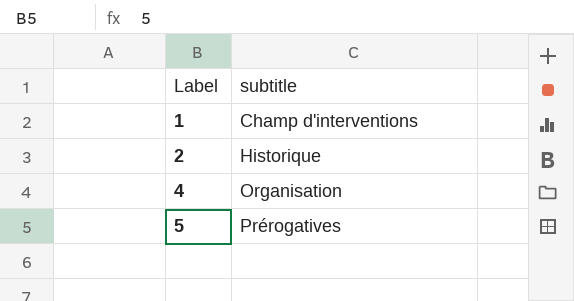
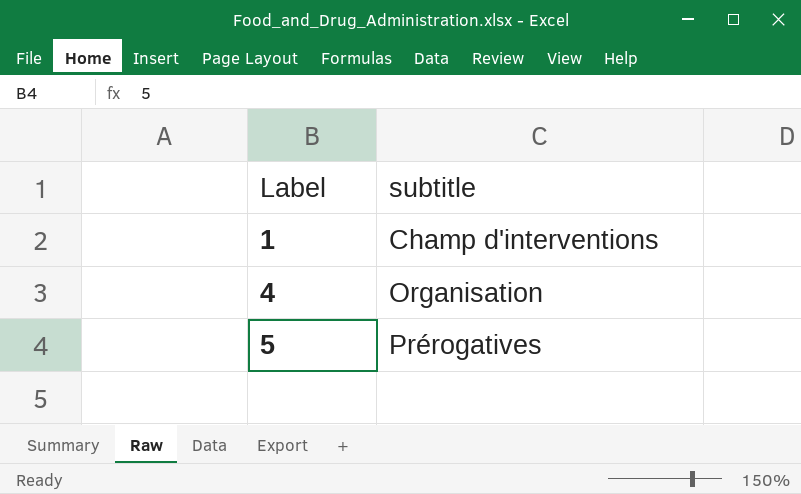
row 2: Historique -> none

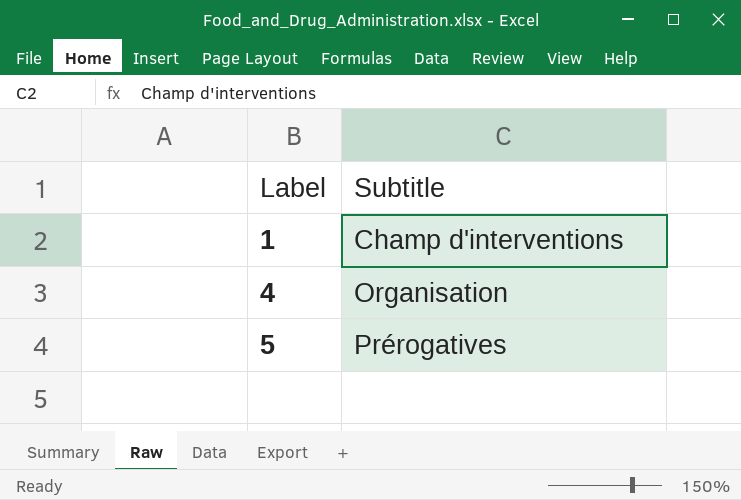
column name: subtitle -> Subtitle

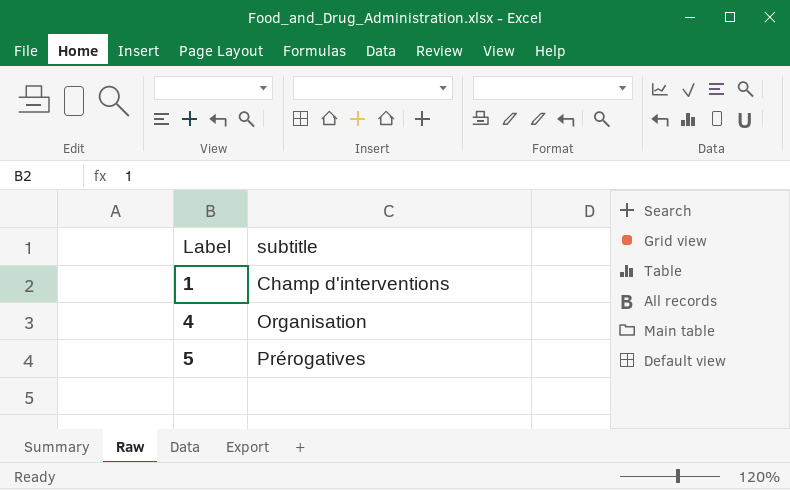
column name: Subtitle -> subtitle

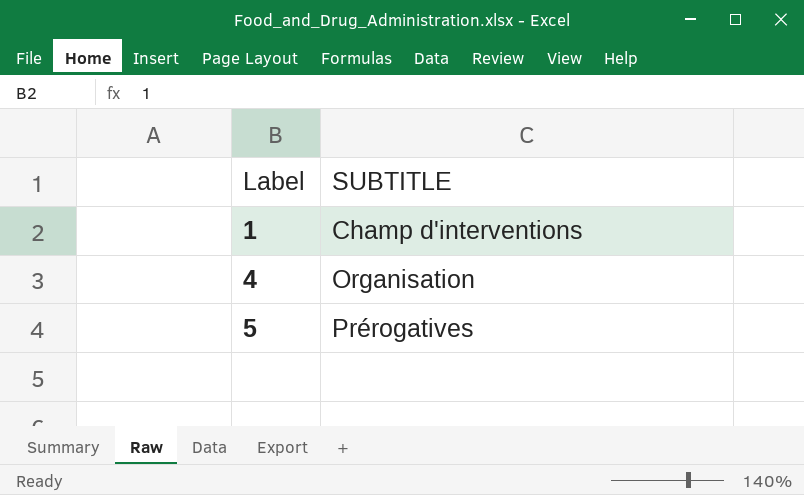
column name: subtitle -> SUBTITLE

